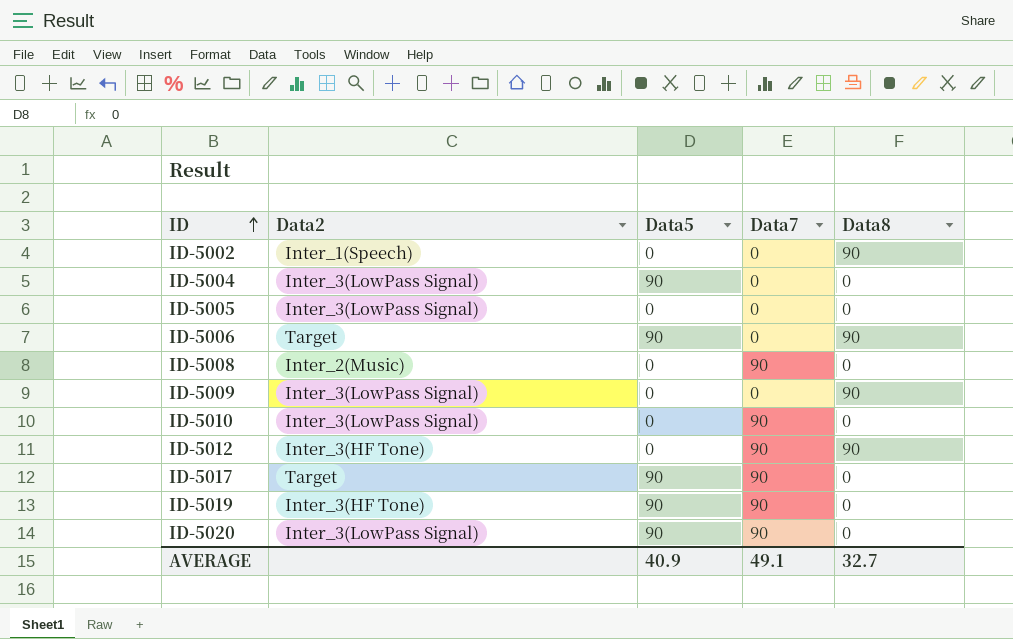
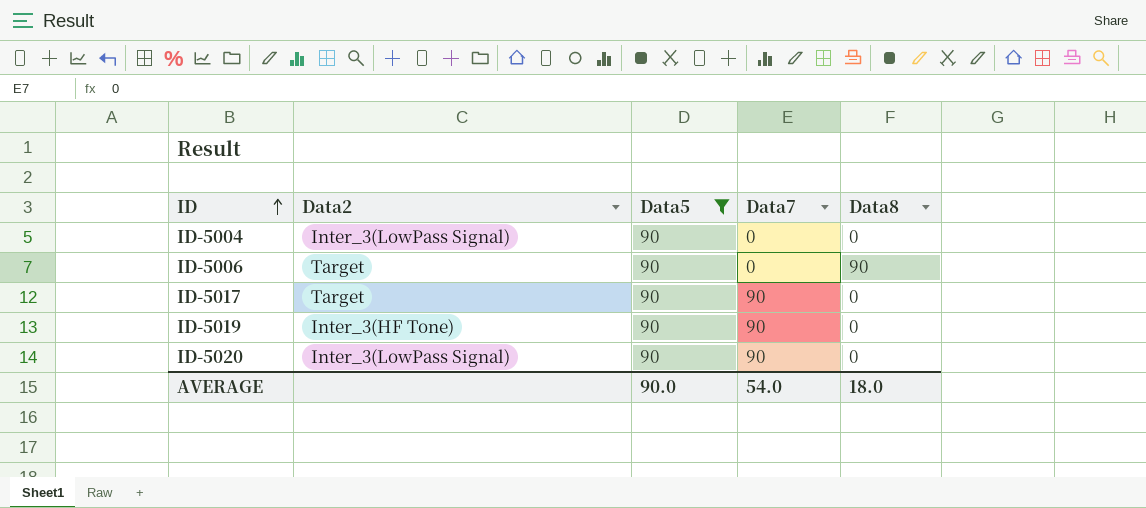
filter: none -> Data5 = 90
AVERAGE | Data5: 40.9 -> 90.0
AVERAGE | Data7: 49.1 -> 54.0
AVERAGE | Data8: 32.7 -> 18.0

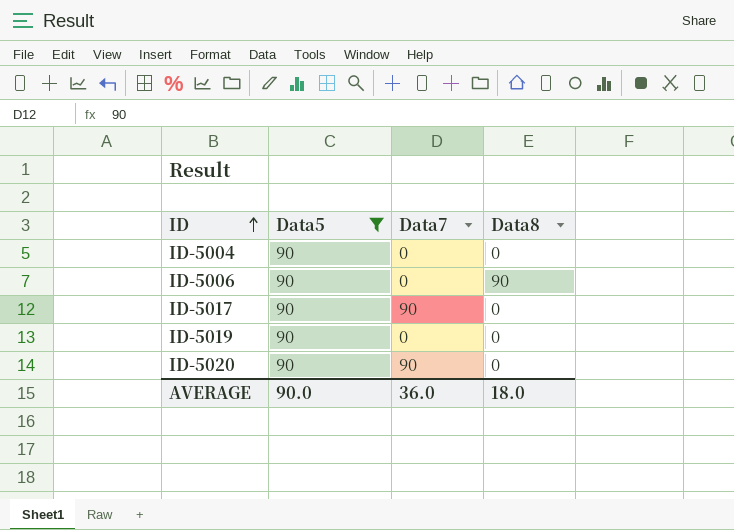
column Data2 | position: 2 -> none
ID-5019 | Data7: 90 -> 0
AVERAGE | Data7: 54.0 -> 36.0

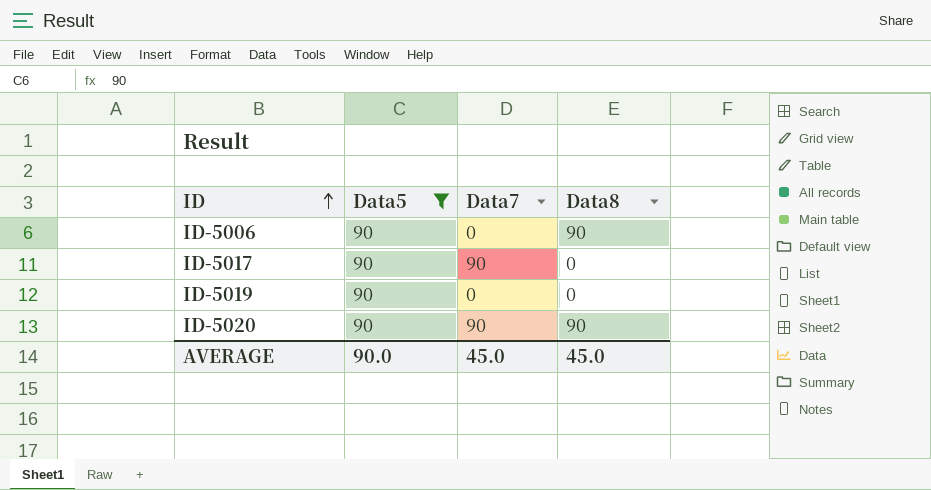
row ID-5004: 90 | 0 | 0 -> none
ID-5020 | Data8: 0 -> 90
AVERAGE | Data7: 36.0 -> 45.0
AVERAGE | Data8: 18.0 -> 45.0

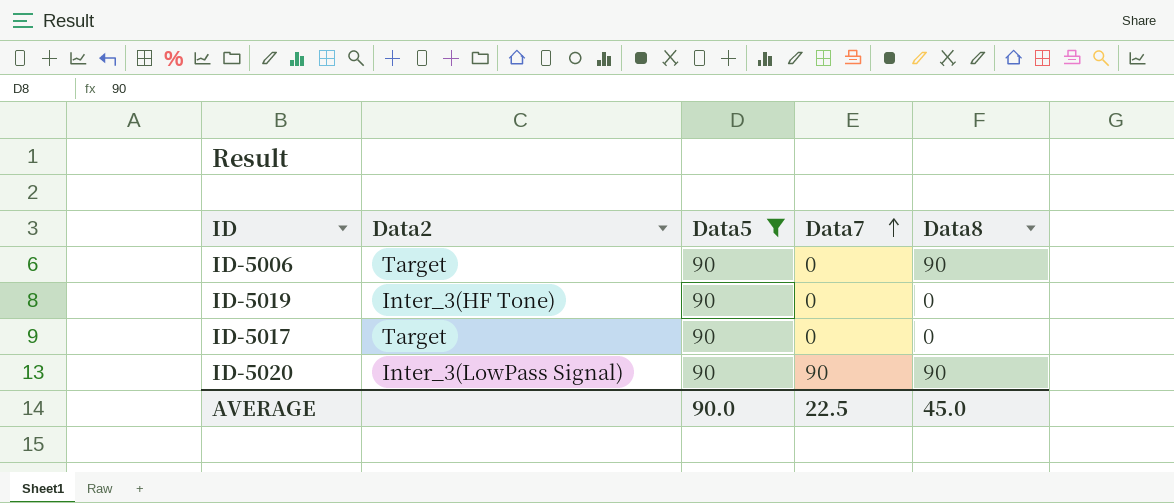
row order: ID ascending -> Data7 ascending
column Data2 | position: none -> 2
ID-5017 | Data7: 90 -> 0
AVERAGE | Data7: 45.0 -> 22.5

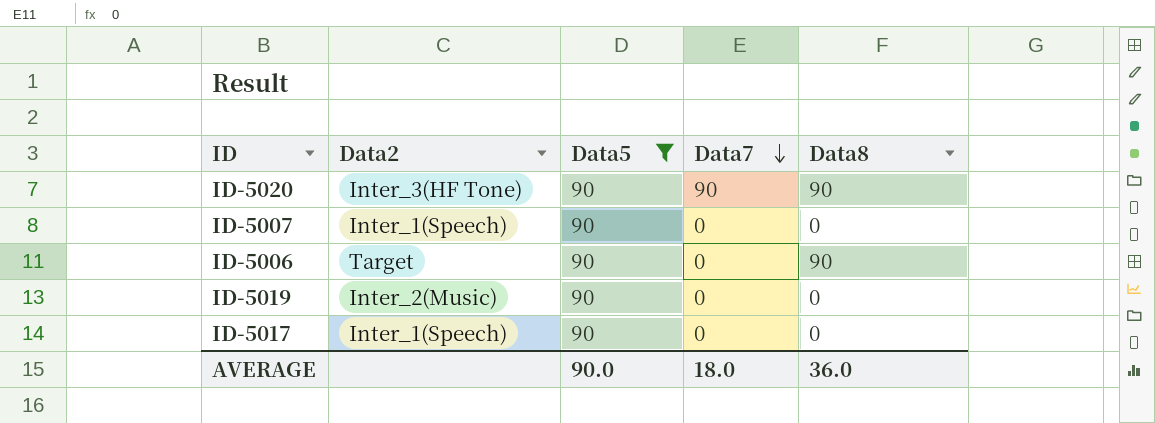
row order: Data7 ascending -> Data7 descending
ID-5020 | Data2: Inter_3(LowPass Signal) -> Inter_3(HF Tone)
row ID-5007: none -> Inter_1(Speech) | 90 | 0 | 0
ID-5019 | Data2: Inter_3(HF Tone) -> Inter_2(Music)
ID-5017 | Data2: Target -> Inter_1(Speech)
AVERAGE | Data7: 22.5 -> 18.0
AVERAGE | Data8: 45.0 -> 36.0

